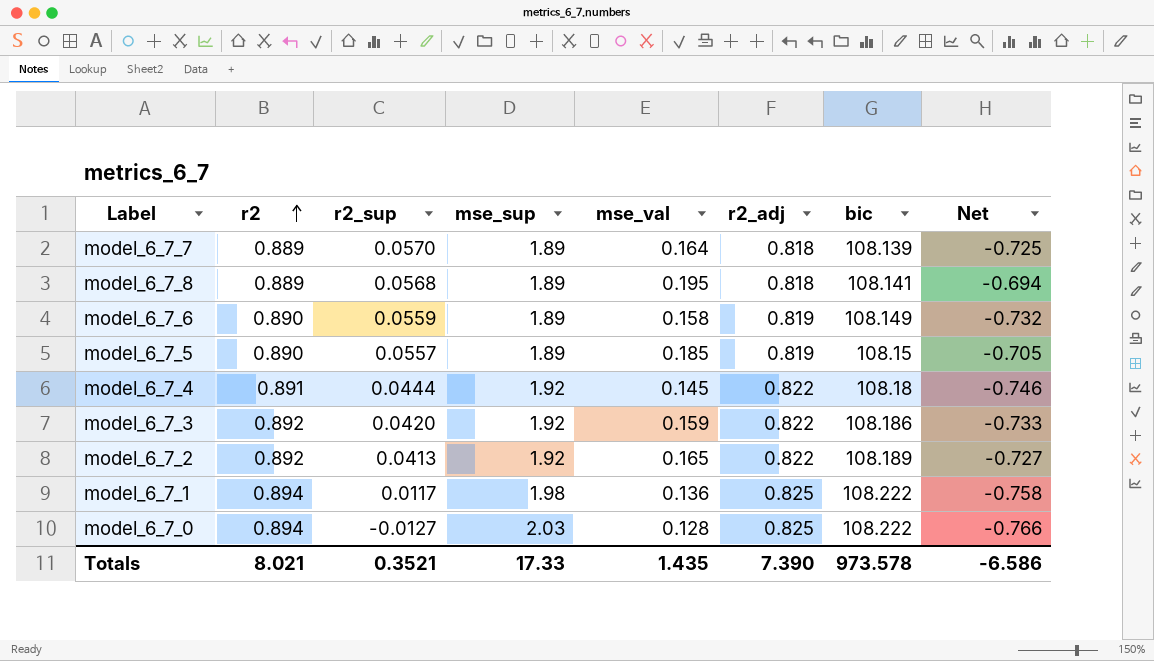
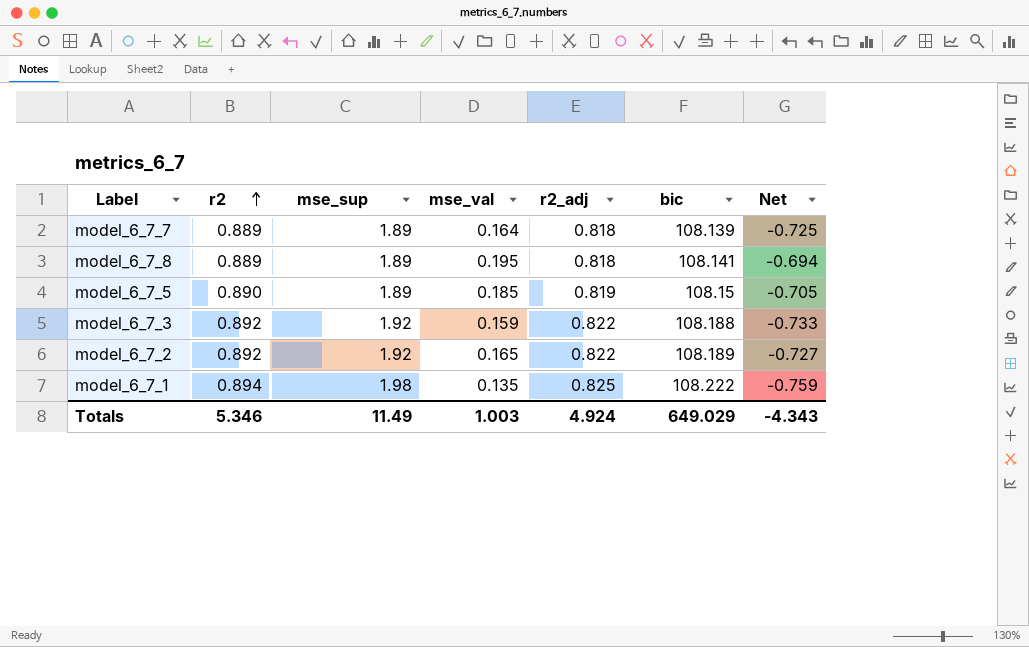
column r2_sup | position: 3 -> none
row model_6_7_6: 0.890 | 0.0559 | 1.89 | 0.158 | 0.819 | 108.149 | -0.732 -> none
row model_6_7_4: 0.891 | 0.0444 | 1.92 | 0.145 | 0.822 | 108.18 | -0.746 -> none
row model_6_7_0: 0.894 | -0.0127 | 2.03 | 0.128 | 0.825 | 108.222 | -0.766 -> none
model_6_7_3 | bic: 108.186 -> 108.188
model_6_7_1 | mse_val: 0.136 -> 0.135
model_6_7_1 | Net: -0.758 -> -0.759
Totals | r2: 8.021 -> 5.346
Totals | mse_sup: 17.33 -> 11.49
Totals | mse_val: 1.435 -> 1.003
Totals | r2_adj: 7.390 -> 4.924
Totals | bic: 973.578 -> 649.029
Totals | Net: -6.586 -> -4.343

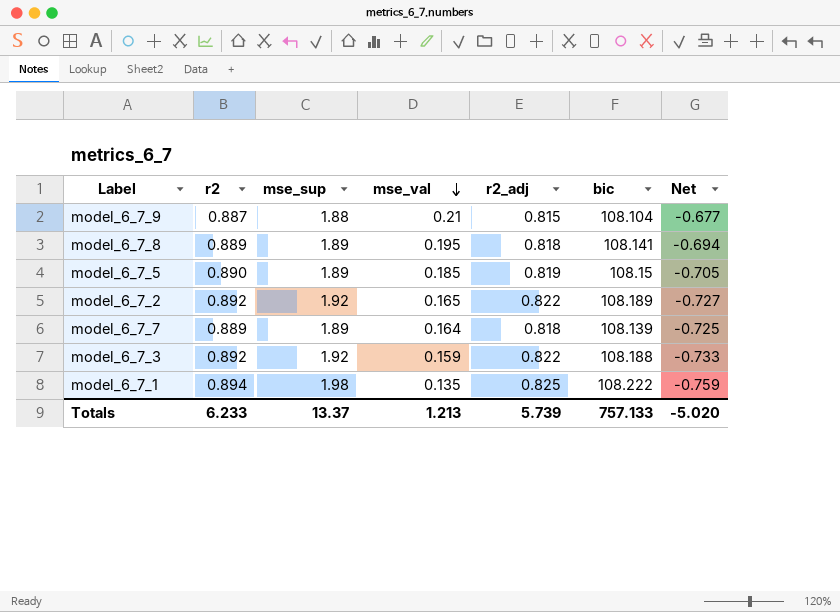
row order: r2 ascending -> mse_val descending
row model_6_7_9: none -> 0.887 | 1.88 | 0.21 | 0.815 | 108.104 | -0.677
Totals | r2: 5.346 -> 6.233
Totals | mse_sup: 11.49 -> 13.37
Totals | mse_val: 1.003 -> 1.213
Totals | r2_adj: 4.924 -> 5.739
Totals | bic: 649.029 -> 757.133
Totals | Net: -4.343 -> -5.020

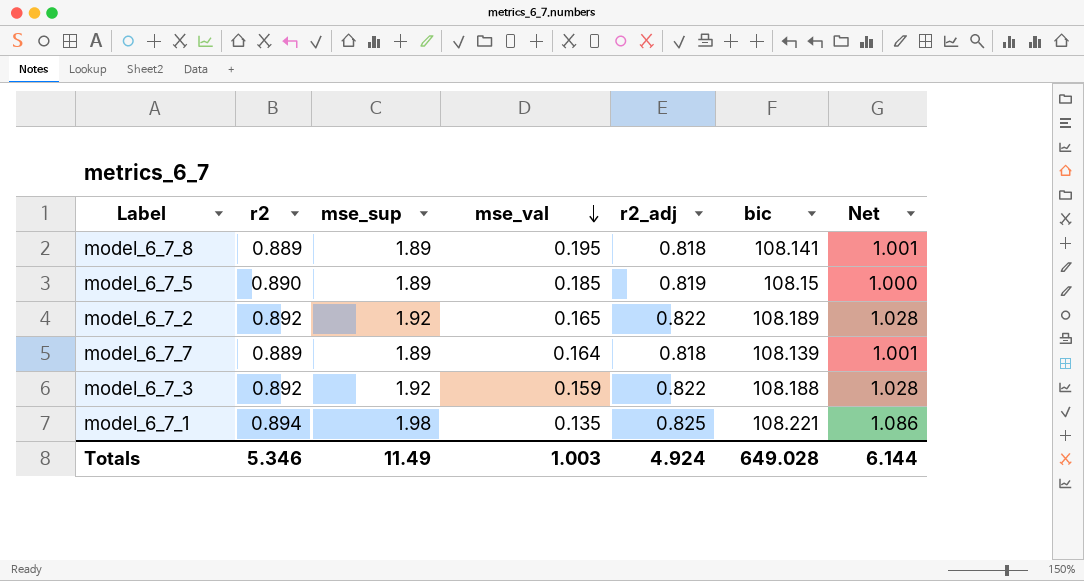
column Net | formula: [mse_val] - [r2] -> [mse_sup] - [r2]
row model_6_7_9: 0.887 | 1.88 | 0.21 | 0.815 | 108.104 | -0.677 -> none
model_6_7_1 | bic: 108.222 -> 108.221
Totals | r2: 6.233 -> 5.346
Totals | mse_sup: 13.37 -> 11.49
Totals | mse_val: 1.213 -> 1.003
Totals | r2_adj: 5.739 -> 4.924
Totals | bic: 757.133 -> 649.028
Totals | Net: -5.020 -> 6.144

